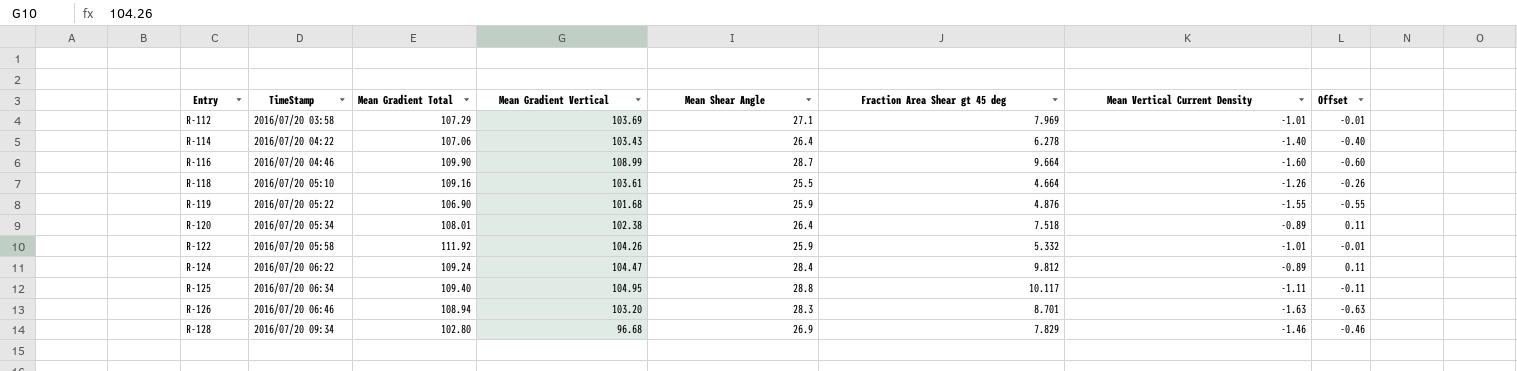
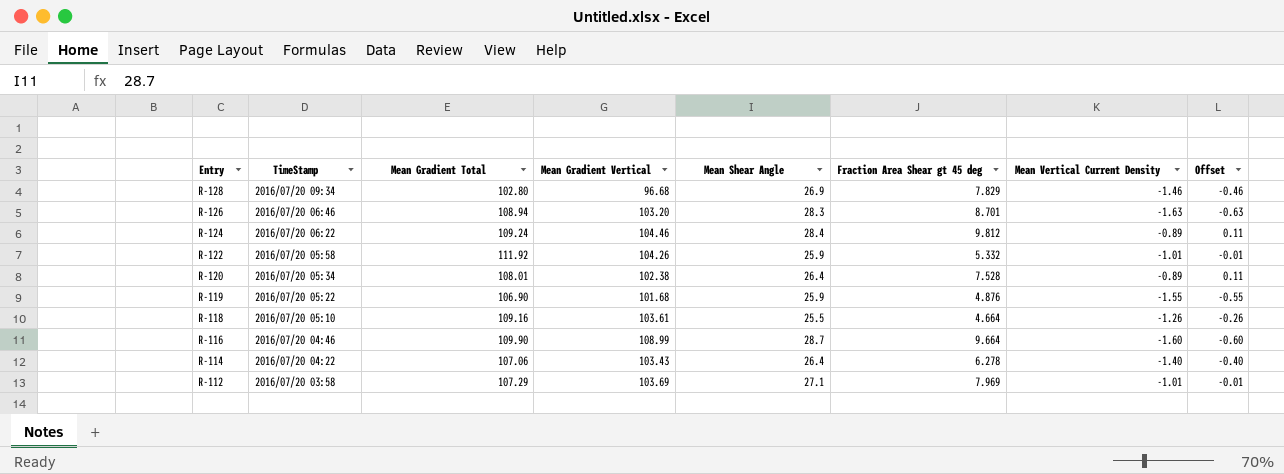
row order: Entry ascending -> Entry descending
row R-125: 2016/07/20 06:34 | 109.40 | 104.95 | 28.8 | 10.117 | -1.11 | -0.11 -> none
R-124 | Mean Gradient Vertical: 104.47 -> 104.46
R-120 | Fraction Area Shear gt 45 deg: 7.518 -> 7.528

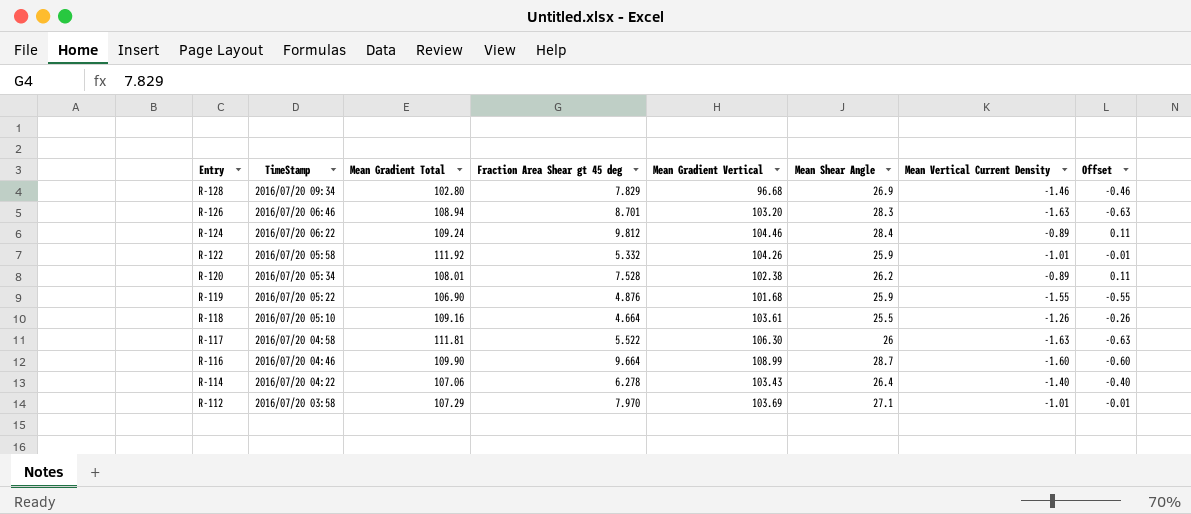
column Fraction Area Shear gt 45 deg | position: 6 -> 4
R-120 | Mean Shear Angle: 26.4 -> 26.2
row R-117: none -> 2016/07/20 04:58 | 111.81 | 5.522 | 106.30 | 26 | -1.63 | -0.63
R-112 | Fraction Area Shear gt 45 deg: 7.969 -> 7.970

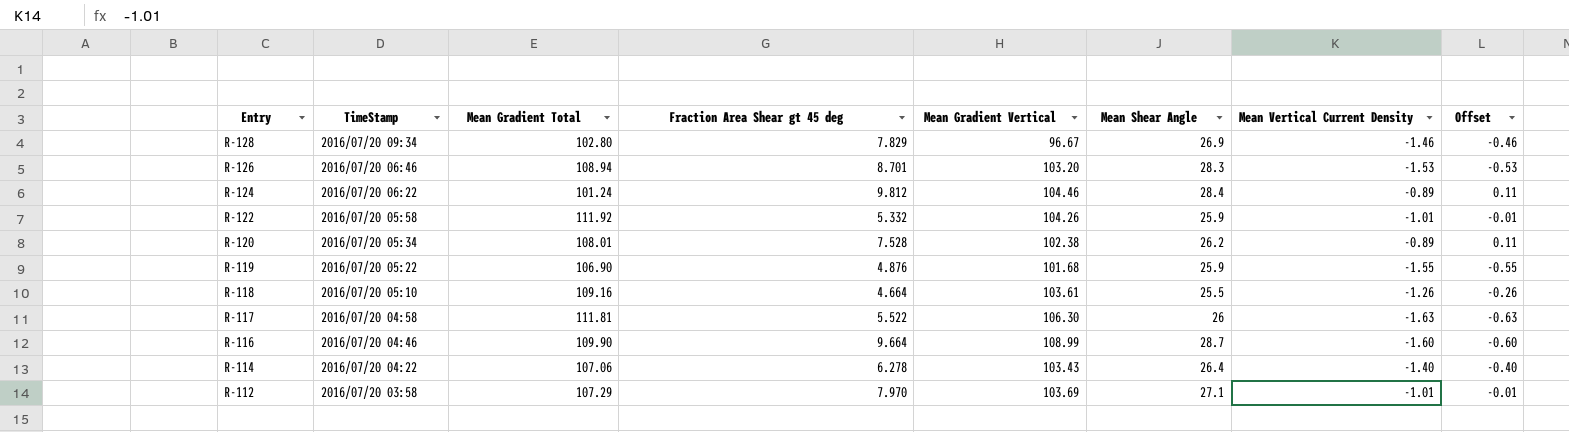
R-128 | Mean Gradient Vertical: 96.68 -> 96.67
R-126 | Mean Vertical Current Density: -1.63 -> -1.53
R-126 | Offset: -0.63 -> -0.53
R-124 | Mean Gradient Total: 109.24 -> 101.24

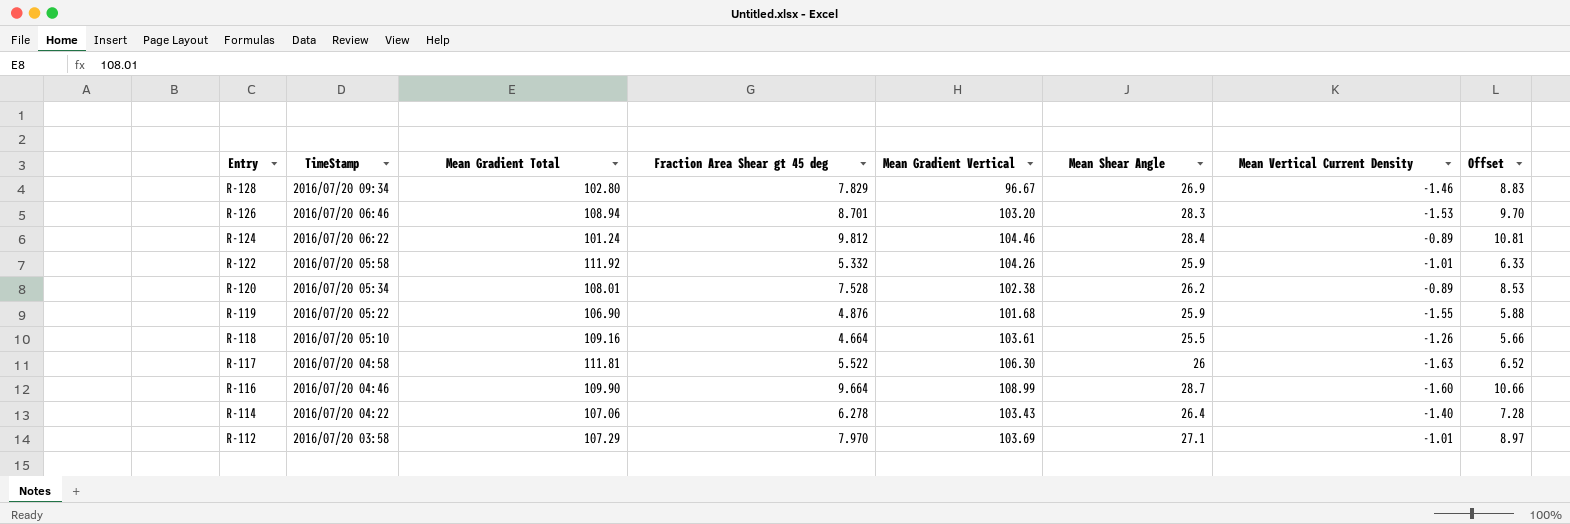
column Offset | formula: [Mean Vertical Current Density] + 1 -> [Fraction Area Shear gt 45 deg] + 1

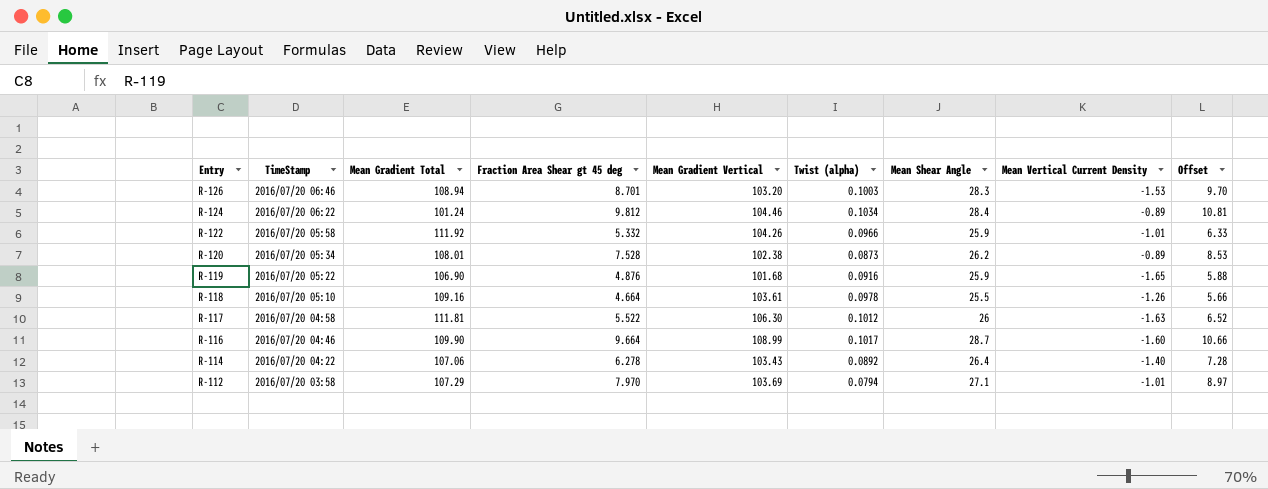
column Twist (alpha) | position: none -> 6
row R-128: 2016/07/20 09:34 | 102.80 | 7.829 | 96.67 | 26.9 | -1.46 | 8.83 -> none
R-119 | Mean Vertical Current Density: -1.55 -> -1.65

